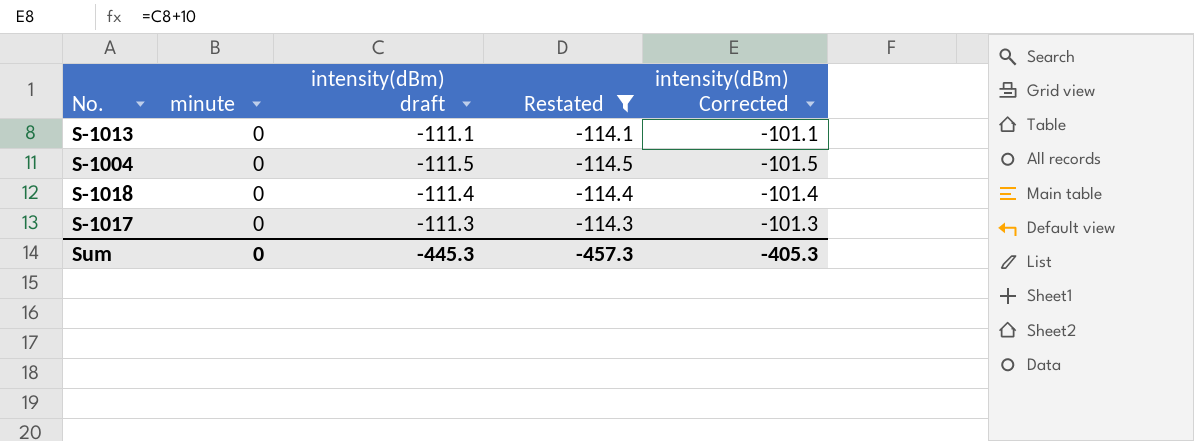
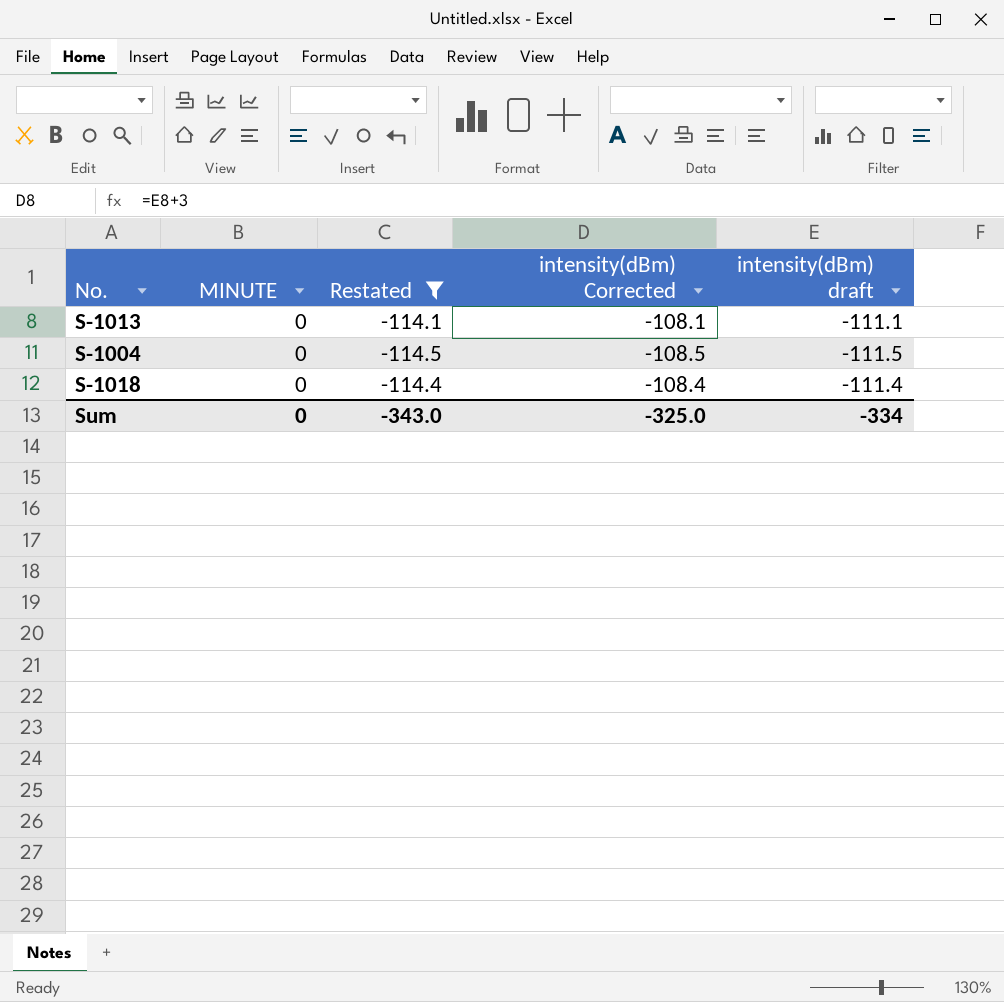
column name: minute -> MINUTE
column intensity(dBm) Corrected | formula: [intensity(dBm) draft] + 10 -> [intensity(dBm) draft] + 3
column intensity(dBm) draft | position: 3 -> 5
row S-1017: 0 | -111.3 | -114.3 | -101.3 -> none
Sum | Restated: -457.3 -> -343.0
Sum | intensity(dBm) Corrected: -405.3 -> -325.0
Sum | intensity(dBm) draft: -445.3 -> -334

